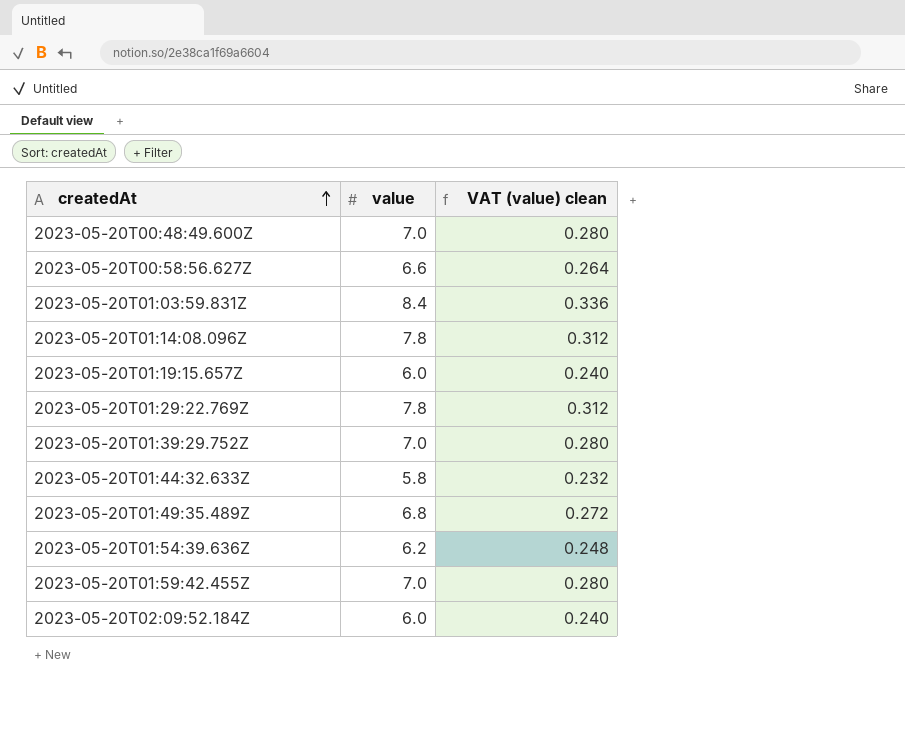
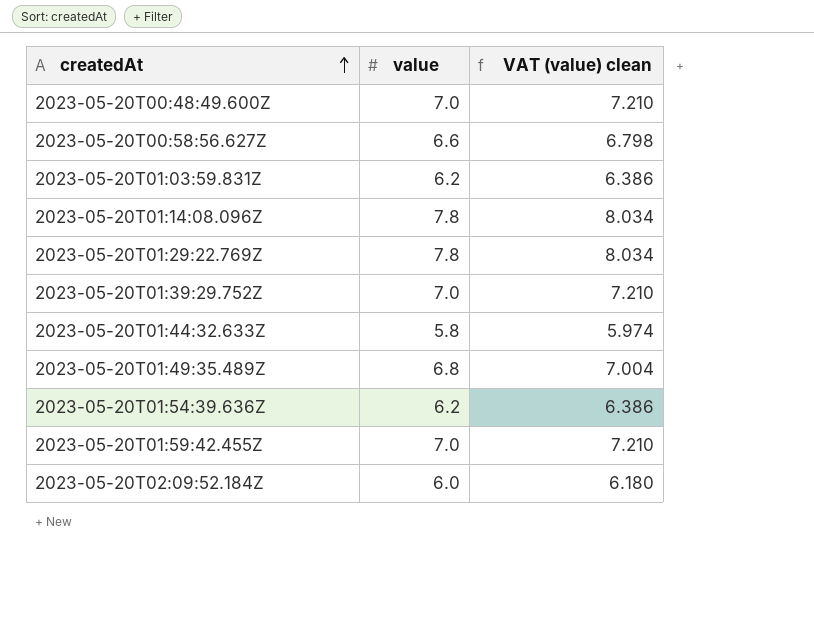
column VAT (value) clean | formula: [value] * 0.04 -> [value] * 1.03
row 2023-05-20T01:19:15.657Z: 6.0 | 0.240 -> none
2023-05-20T01:03:59.831Z | value: 8.4 -> 6.2

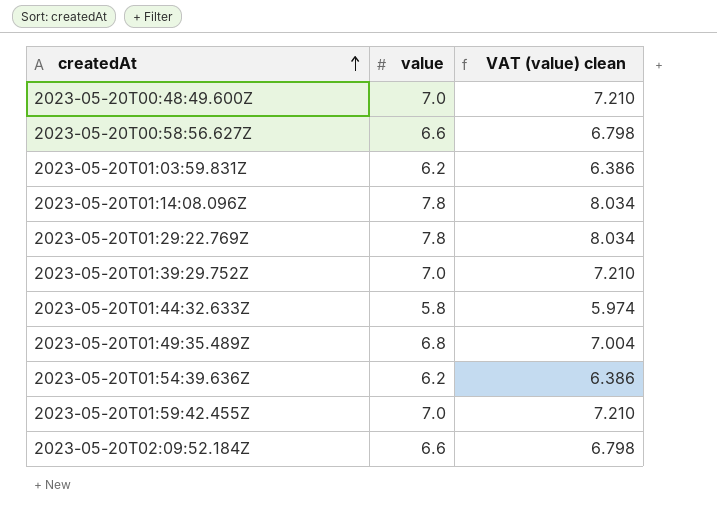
2023-05-20T02:09:52.184Z | value: 6.0 -> 6.6
2023-05-20T02:09:52.184Z | VAT (value) clean: 6.180 -> 6.798

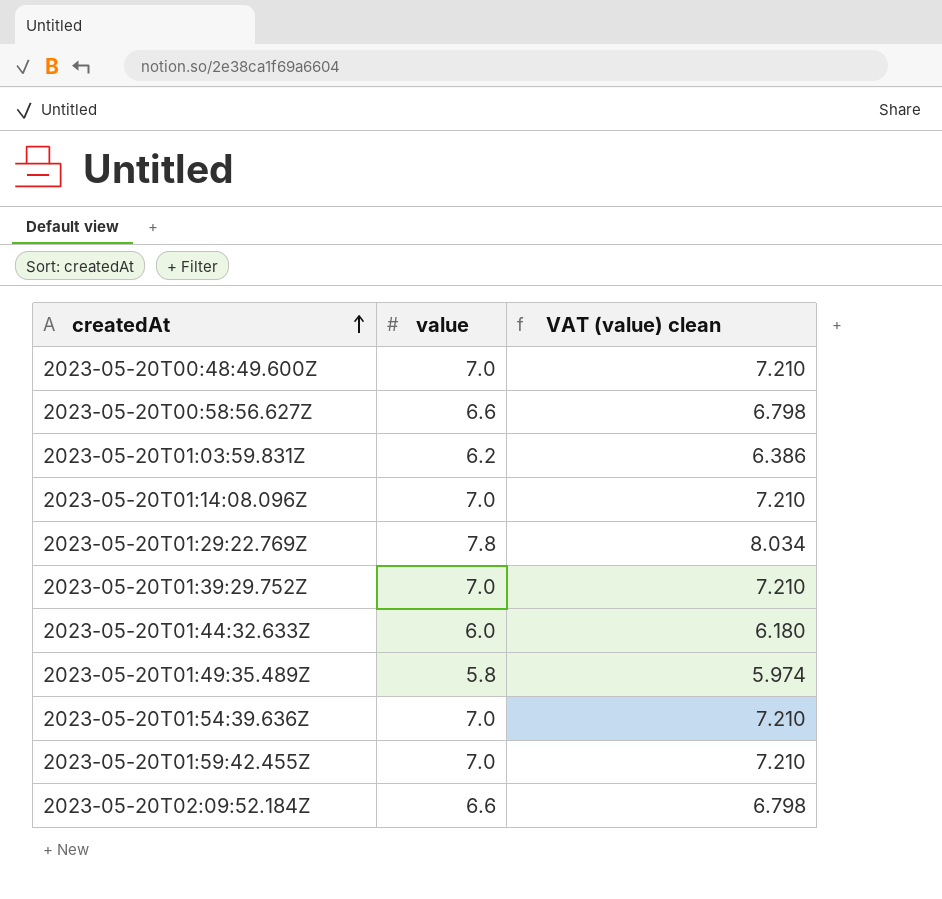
2023-05-20T01:14:08.096Z | value: 7.8 -> 7.0
2023-05-20T01:14:08.096Z | VAT (value) clean: 8.034 -> 7.210
2023-05-20T01:44:32.633Z | value: 5.8 -> 6.0
2023-05-20T01:44:32.633Z | VAT (value) clean: 5.974 -> 6.180
2023-05-20T01:49:35.489Z | value: 6.8 -> 5.8
2023-05-20T01:49:35.489Z | VAT (value) clean: 7.004 -> 5.974
2023-05-20T01:54:39.636Z | value: 6.2 -> 7.0
2023-05-20T01:54:39.636Z | VAT (value) clean: 6.386 -> 7.210

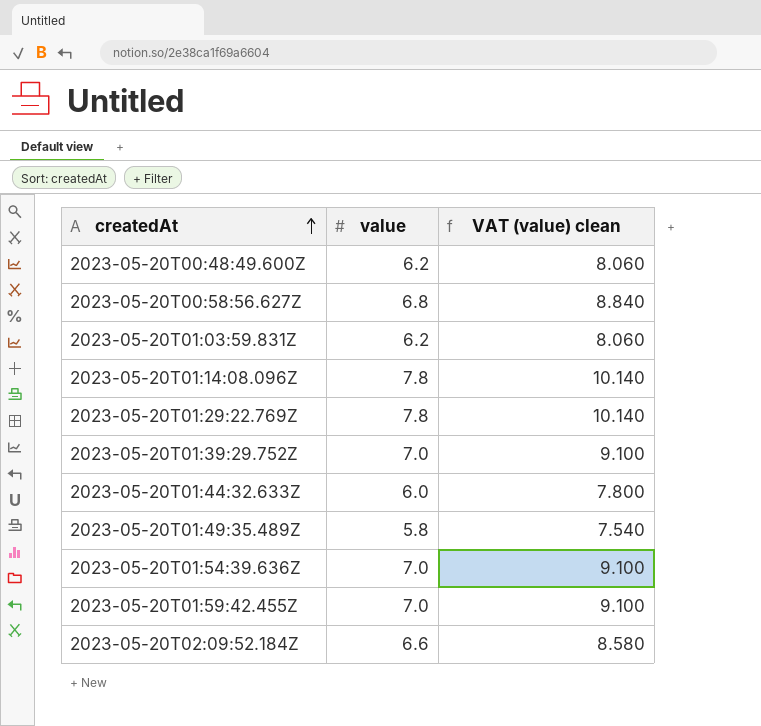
column VAT (value) clean | formula: [value] * 1.03 -> [value] * 1.3
2023-05-20T00:48:49.600Z | value: 7.0 -> 6.2
2023-05-20T00:58:56.627Z | value: 6.6 -> 6.8
2023-05-20T01:14:08.096Z | value: 7.0 -> 7.8

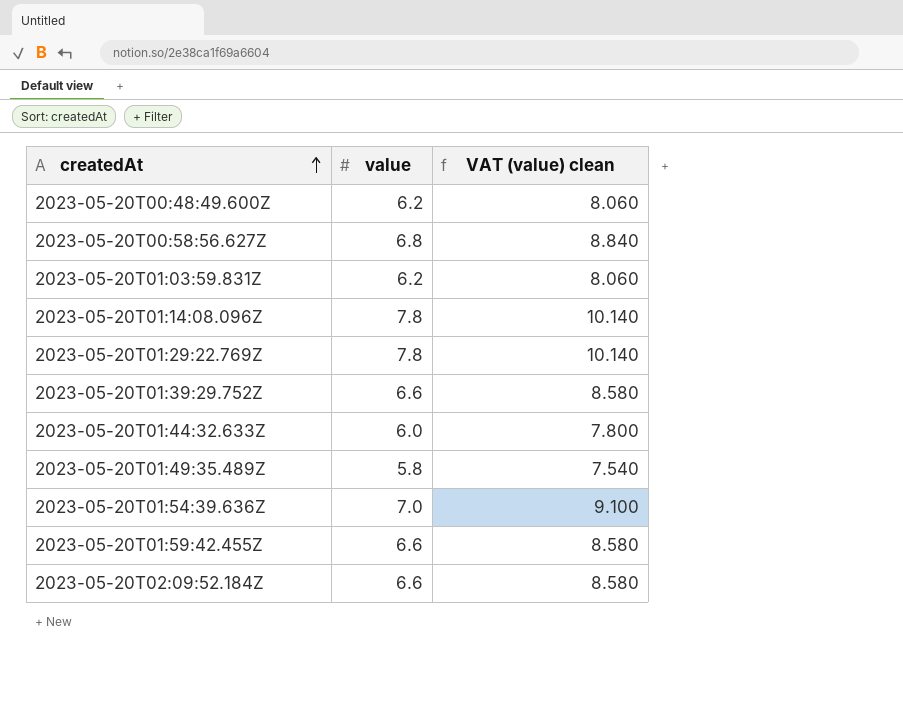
2023-05-20T01:39:29.752Z | value: 7.0 -> 6.6
2023-05-20T01:39:29.752Z | VAT (value) clean: 9.100 -> 8.580
2023-05-20T01:59:42.455Z | value: 7.0 -> 6.6
2023-05-20T01:59:42.455Z | VAT (value) clean: 9.100 -> 8.580

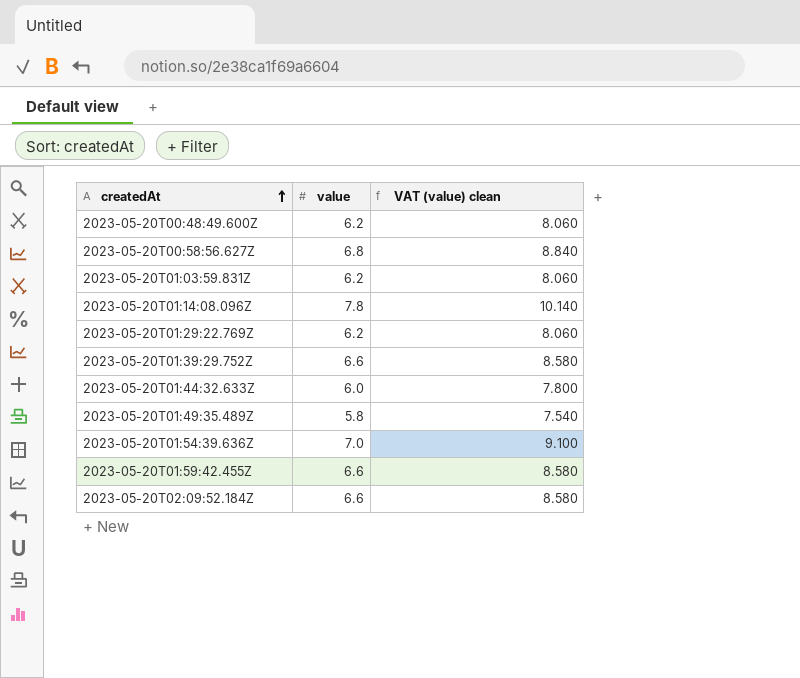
2023-05-20T01:29:22.769Z | value: 7.8 -> 6.2
2023-05-20T01:29:22.769Z | VAT (value) clean: 10.140 -> 8.060

